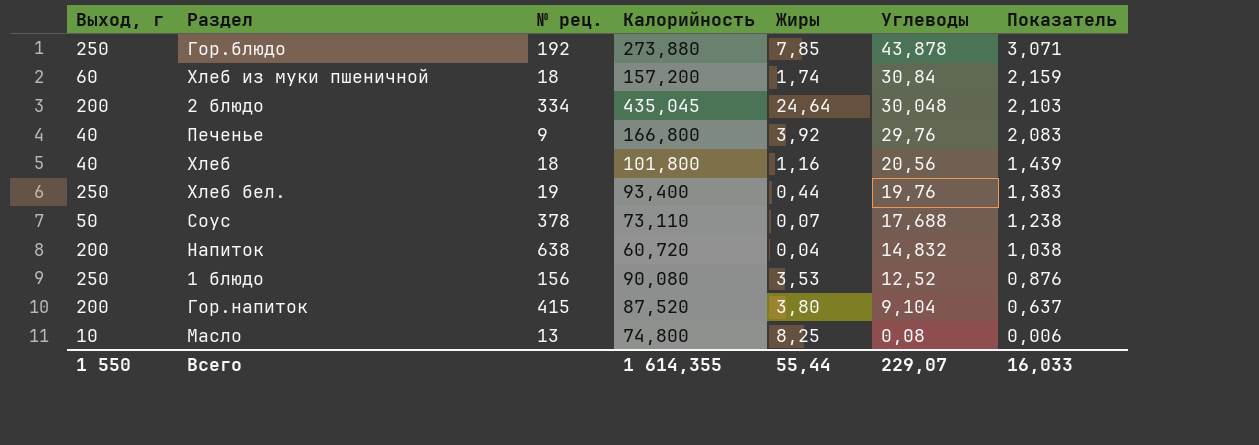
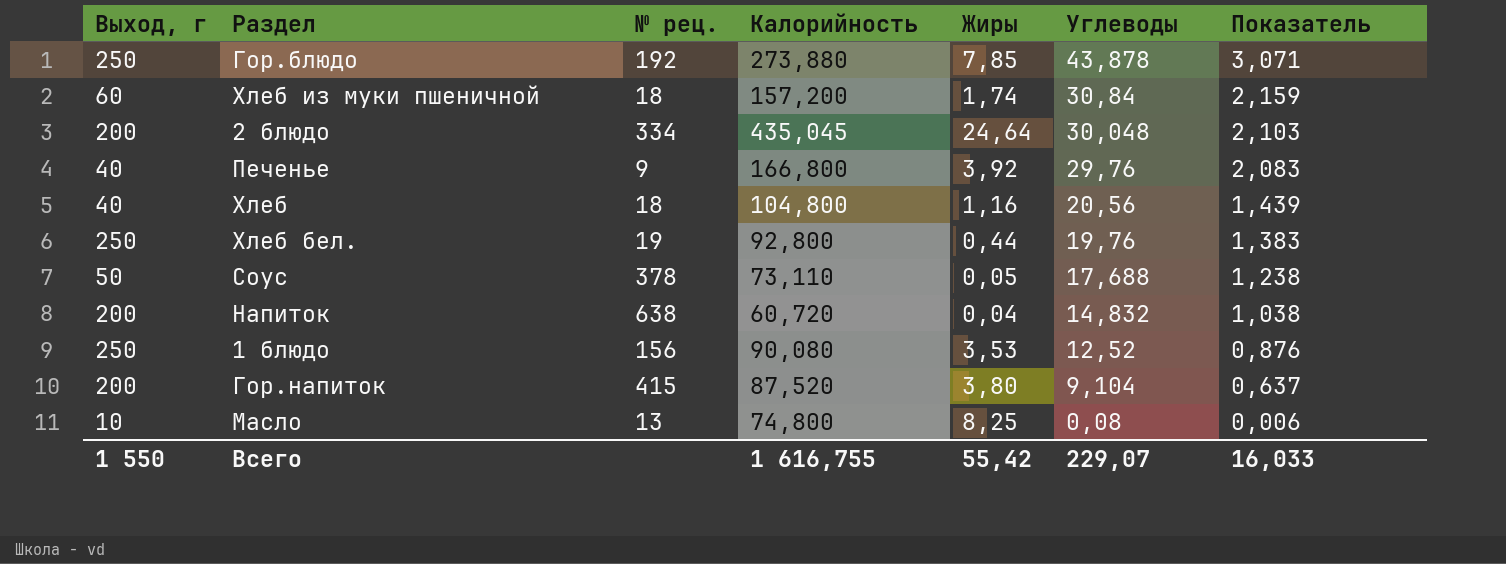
Хлеб | Калорийность: 101,800 -> 104,800
Хлеб бел. | Калорийность: 93,400 -> 92,800
Соус | Жиры: 0,07 -> 0,05
Всего | Калорийность: 1 614,355 -> 1 616,755
Всего | Жиры: 55,44 -> 55,42

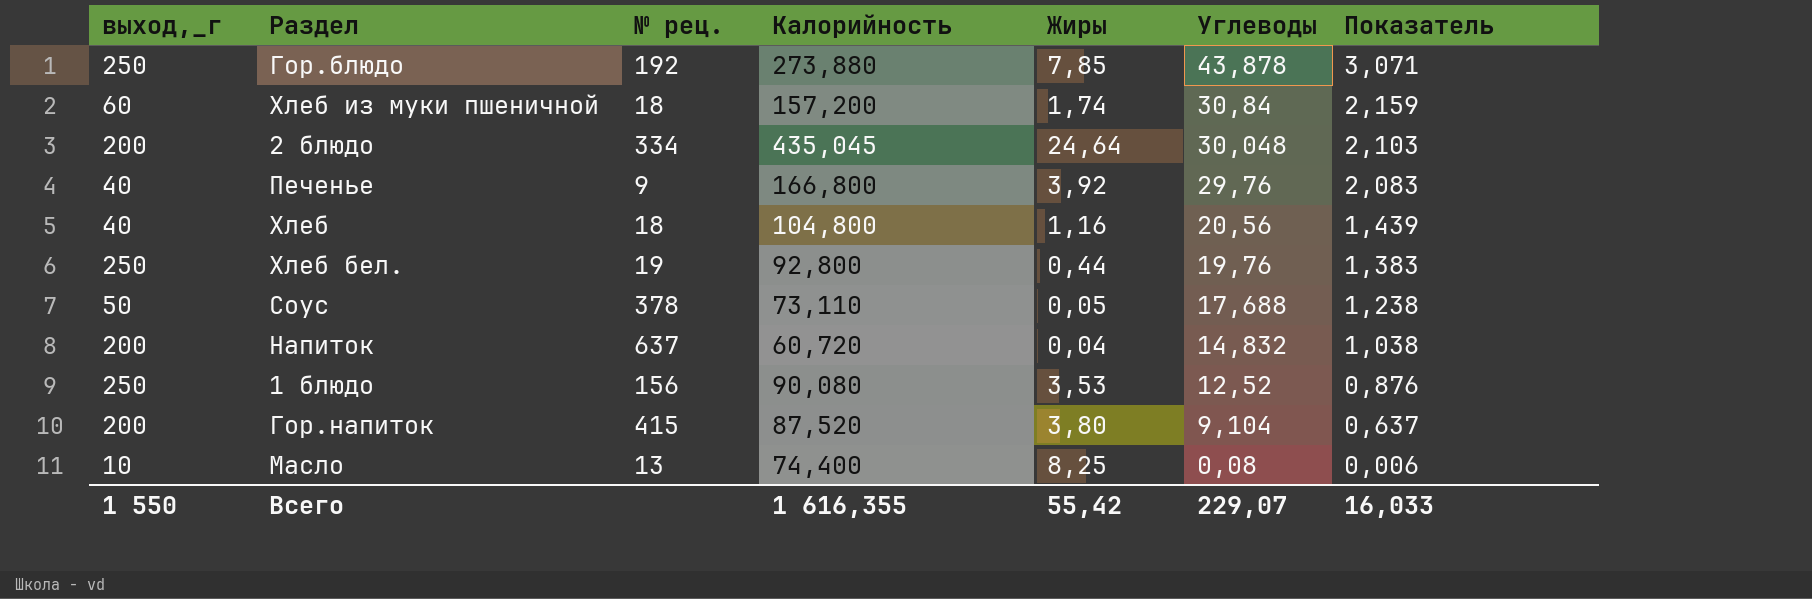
column name: Выход, г -> выход,_г
Напиток | № рец.: 638 -> 637
Масло | Калорийность: 74,800 -> 74,400
Всего | Калорийность: 1 616,755 -> 1 616,355

